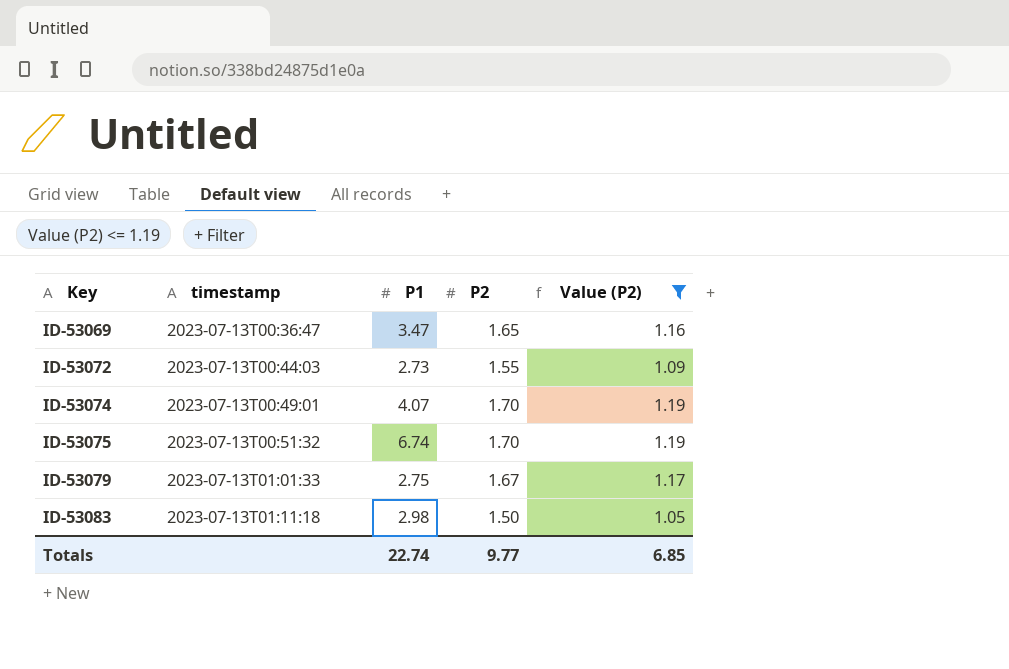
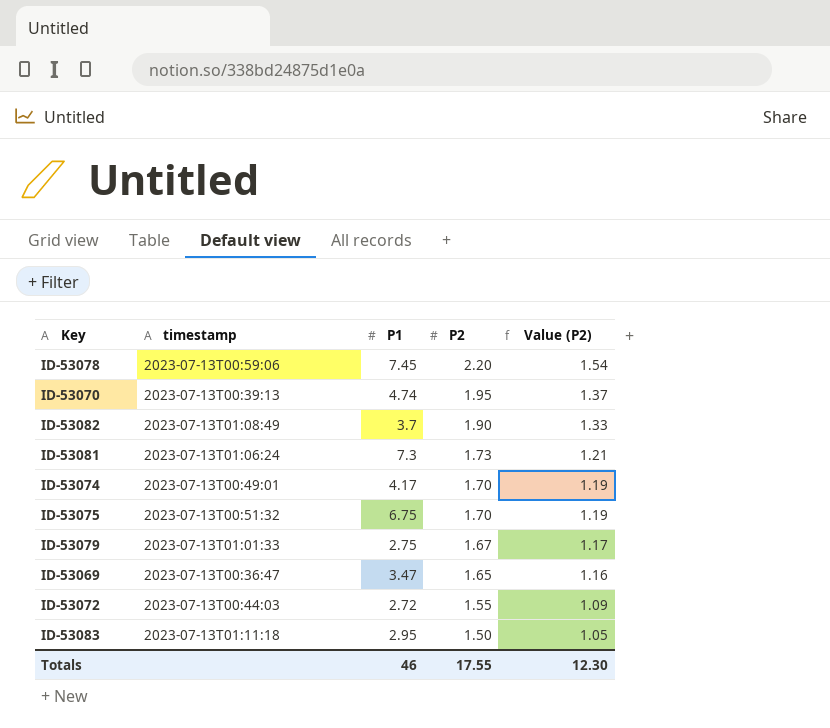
filter: Value (P2) <= 1.19 -> none
row order: Key ascending -> P2 descending
ID-53074 | P1: 4.07 -> 4.17
ID-53075 | P1: 6.74 -> 6.75
ID-53072 | P1: 2.73 -> 2.72
ID-53083 | P1: 2.98 -> 2.95
Totals | P1: 22.74 -> 46
Totals | P2: 9.77 -> 17.55
Totals | Value (P2): 6.85 -> 12.30

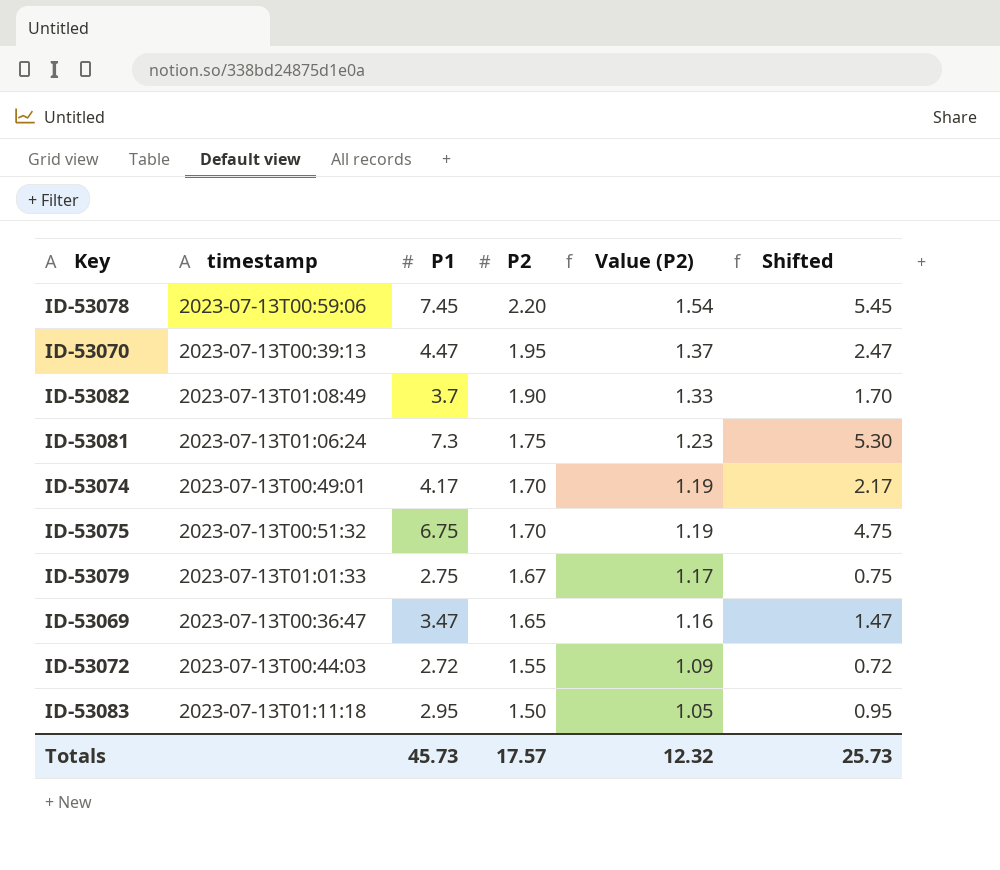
column Shifted | formula: none -> [P1] - 2
ID-53070 | P1: 4.74 -> 4.47
ID-53081 | P2: 1.73 -> 1.75
ID-53081 | Value (P2): 1.21 -> 1.23
Totals | P1: 46 -> 45.73
Totals | P2: 17.55 -> 17.57
Totals | Value (P2): 12.30 -> 12.32

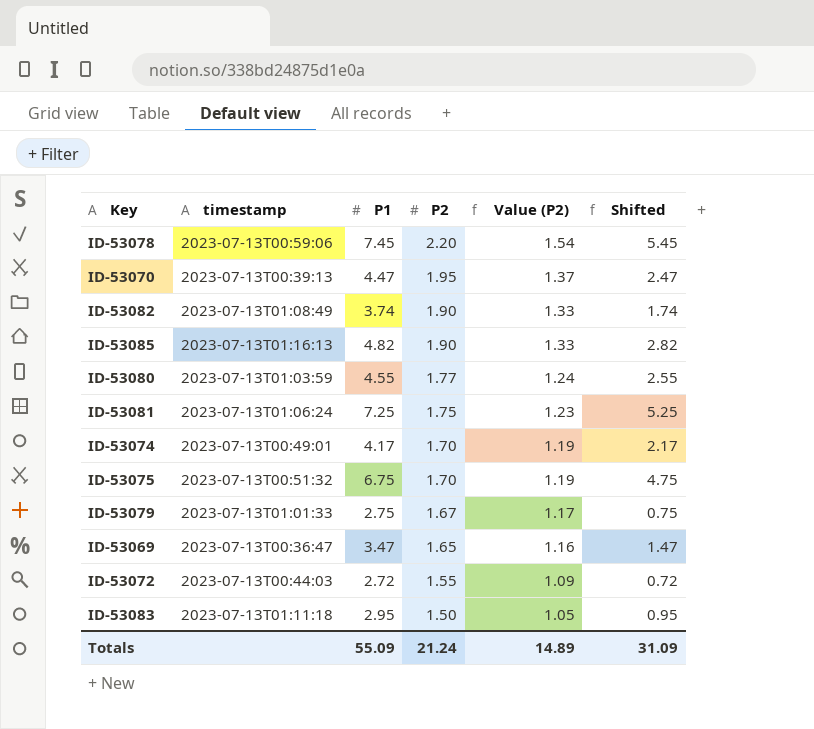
ID-53082 | P1: 3.7 -> 3.74
ID-53082 | Shifted: 1.70 -> 1.74
row ID-53085: none -> 2023-07-13T01:16:13 | 4.82 | 1.90 | 1.33 | 2.82
row ID-53080: none -> 2023-07-13T01:03:59 | 4.55 | 1.77 | 1.24 | 2.55
ID-53081 | P1: 7.3 -> 7.25
ID-53081 | Shifted: 5.30 -> 5.25
Totals | P1: 45.73 -> 55.09
Totals | P2: 17.57 -> 21.24
Totals | Value (P2): 12.32 -> 14.89
Totals | Shifted: 25.73 -> 31.09

